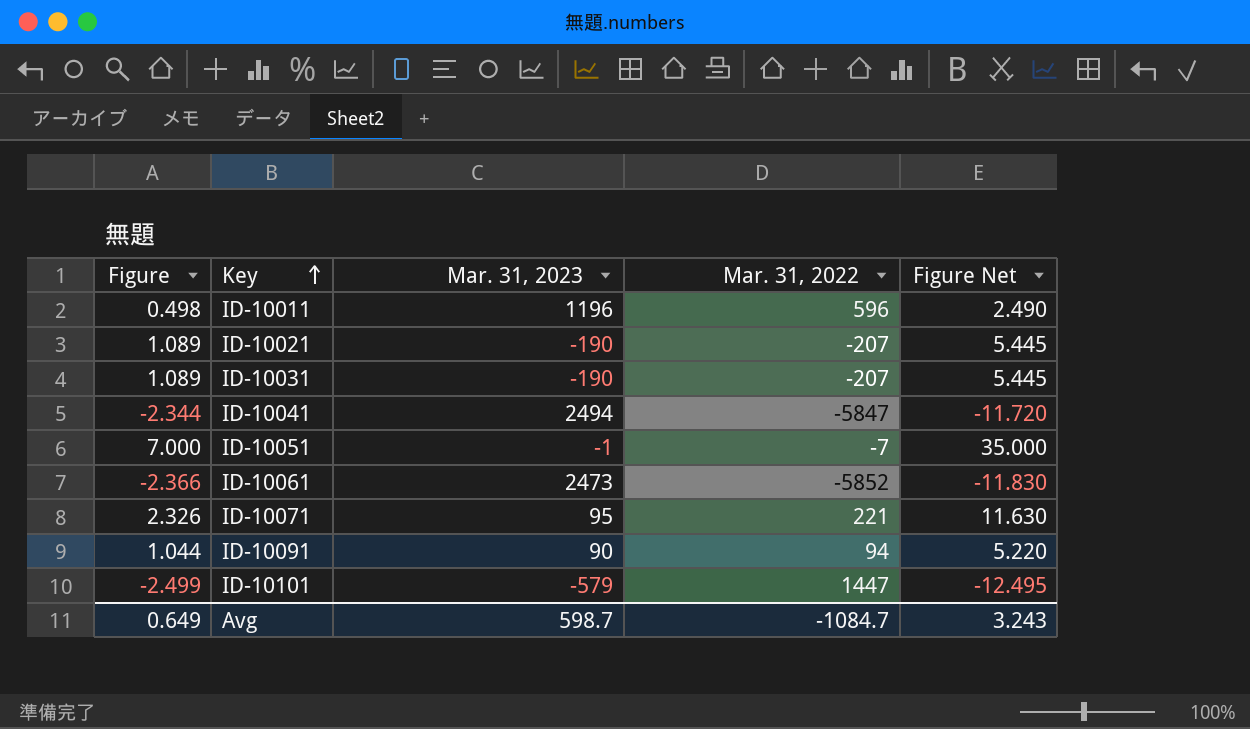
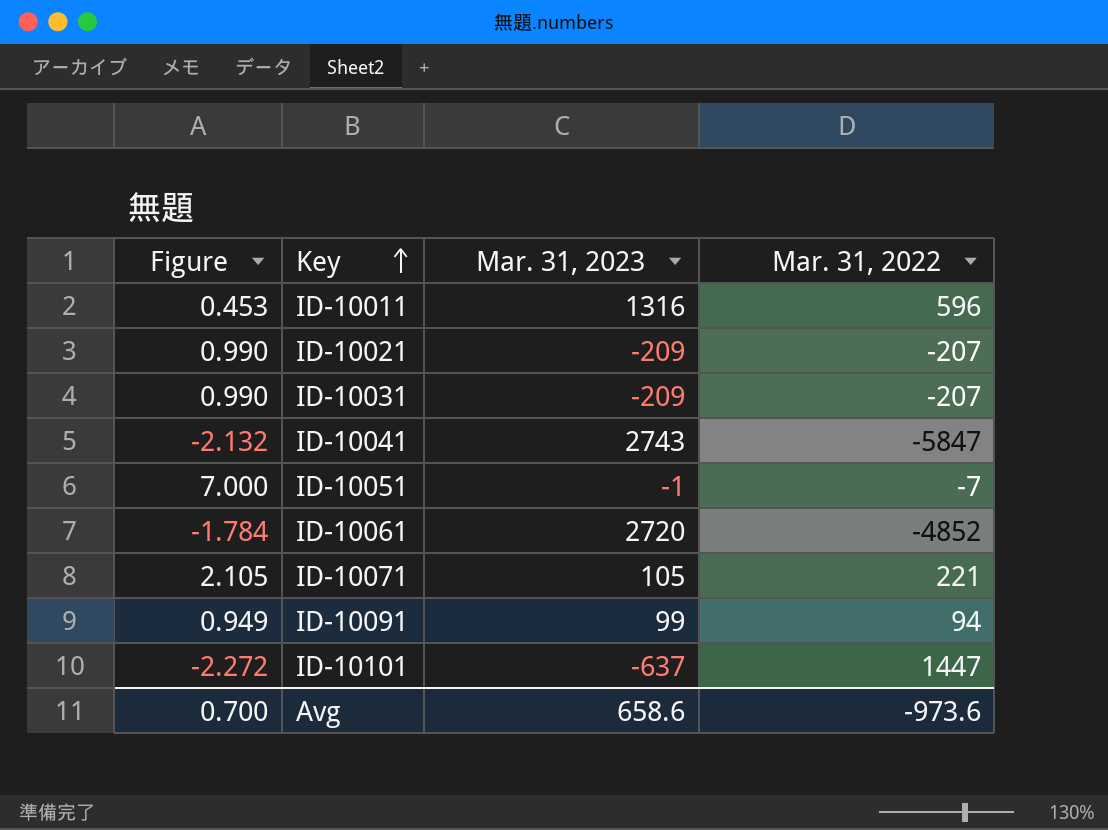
column Figure Net | formula: [Figure] * 5 -> none
ID-10011 | Figure: 0.498 -> 0.453
ID-10011 | Mar. 31, 2023: 1196 -> 1316
ID-10021 | Figure: 1.089 -> 0.990
ID-10021 | Mar. 31, 2023: -190 -> -209
ID-10031 | Figure: 1.089 -> 0.990
ID-10031 | Mar. 31, 2023: -190 -> -209
ID-10041 | Figure: -2.344 -> -2.132
ID-10041 | Mar. 31, 2023: 2494 -> 2743
ID-10061 | Figure: -2.366 -> -1.784
ID-10061 | Mar. 31, 2023: 2473 -> 2720
ID-10061 | Mar. 31, 2022: -5852 -> -4852
ID-10071 | Figure: 2.326 -> 2.105
ID-10071 | Mar. 31, 2023: 95 -> 105
ID-10091 | Figure: 1.044 -> 0.949
ID-10091 | Mar. 31, 2023: 90 -> 99
ID-10101 | Figure: -2.499 -> -2.272
ID-10101 | Mar. 31, 2023: -579 -> -637
Avg | Figure: 0.649 -> 0.700
Avg | Mar. 31, 2023: 598.7 -> 658.6
Avg | Mar. 31, 2022: -1084.7 -> -973.6

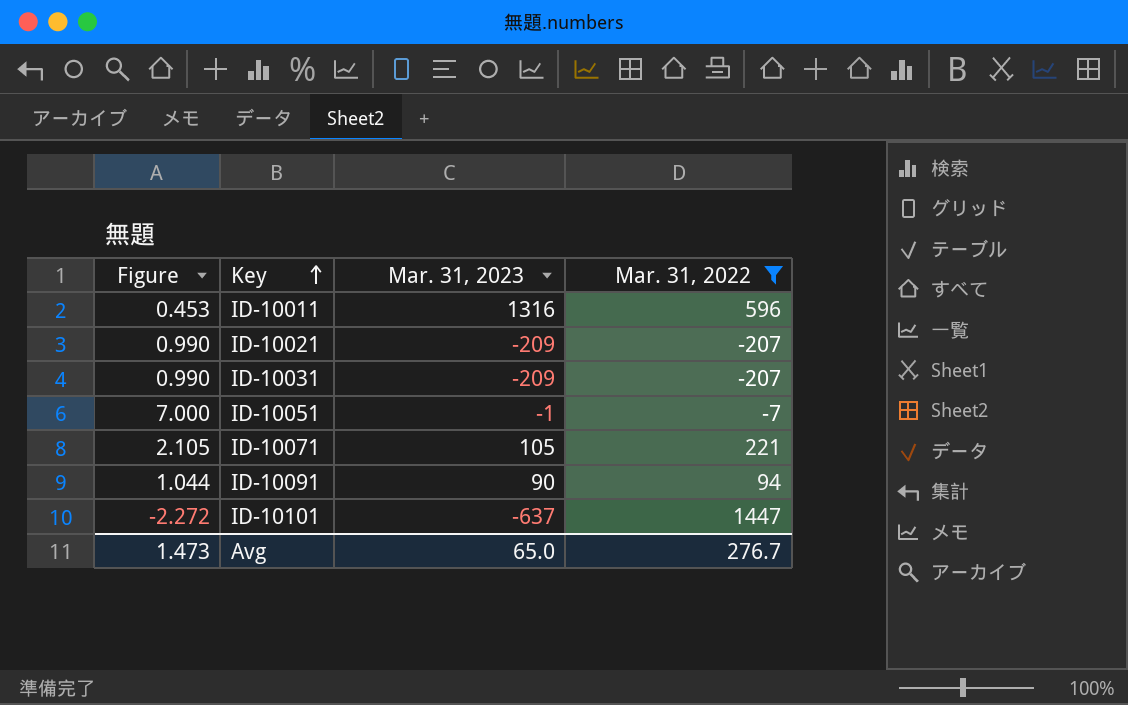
filter: none -> Mar. 31, 2022 >= -207
ID-10091 | Figure: 0.949 -> 1.044
ID-10091 | Mar. 31, 2023: 99 -> 90
Avg | Figure: 0.700 -> 1.473
Avg | Mar. 31, 2023: 658.6 -> 65.0
Avg | Mar. 31, 2022: -973.6 -> 276.7

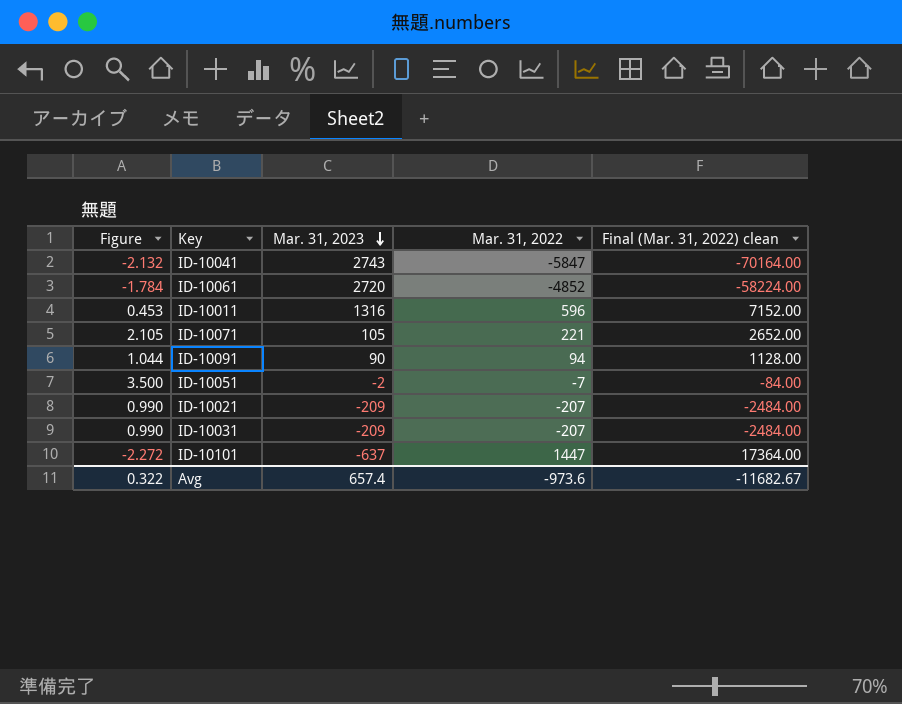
filter: Mar. 31, 2022 >= -207 -> none
row order: Key ascending -> Mar. 31, 2023 descending
column Final (Mar. 31, 2022) clean | formula: none -> [Mar. 31, 2022] * 12
ID-10051 | Figure: 7.000 -> 3.500
ID-10051 | Mar. 31, 2023: -1 -> -2
Avg | Figure: 1.473 -> 0.322
Avg | Mar. 31, 2023: 65.0 -> 657.4
Avg | Mar. 31, 2022: 276.7 -> -973.6

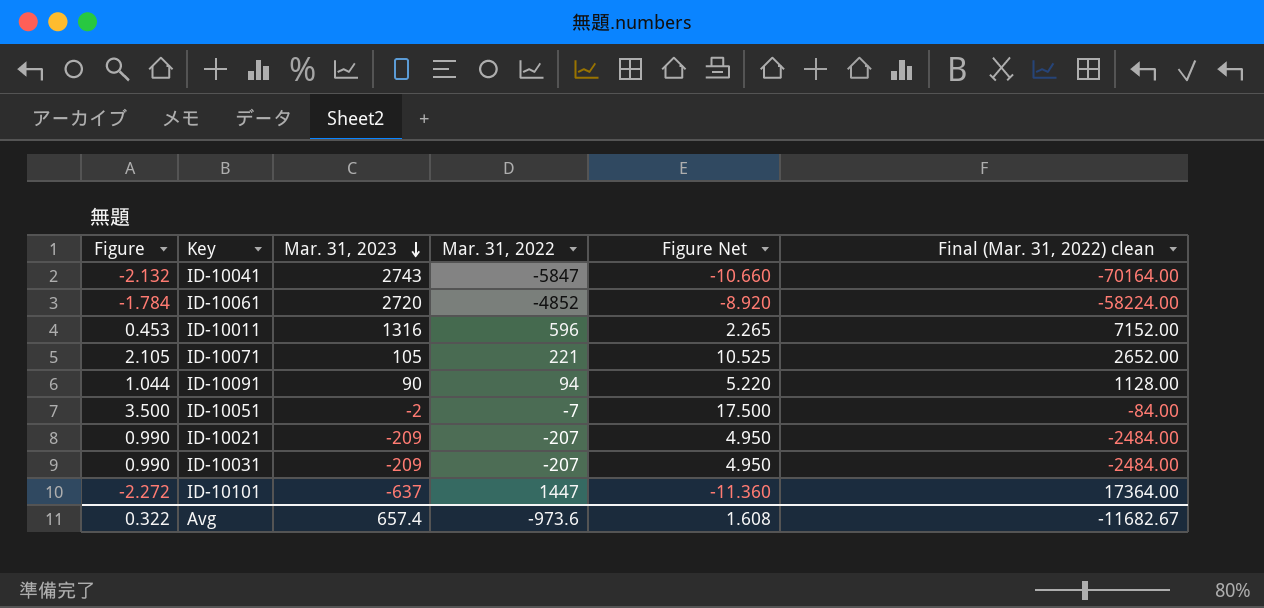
column Figure Net | formula: none -> [Figure] * 5

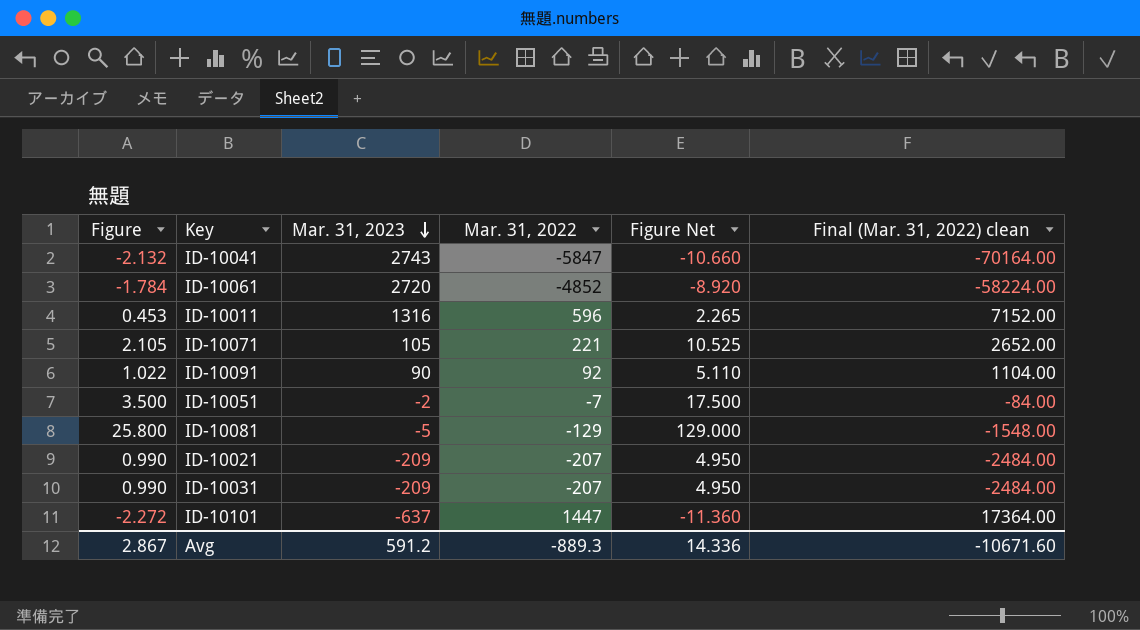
ID-10091 | Figure: 1.044 -> 1.022
ID-10091 | Mar. 31, 2022: 94 -> 92
ID-10091 | Figure Net: 5.220 -> 5.110
ID-10091 | Final (Mar. 31, 2022) clean: 1128.00 -> 1104.00
row ID-10081: none -> 25.800 | -5 | -129 | 129.000 | -1548.00
Avg | Figure: 0.322 -> 2.867
Avg | Mar. 31, 2023: 657.4 -> 591.2
Avg | Mar. 31, 2022: -973.6 -> -889.3
Avg | Figure Net: 1.608 -> 14.336
Avg | Final (Mar. 31, 2022) clean: -11682.67 -> -10671.60

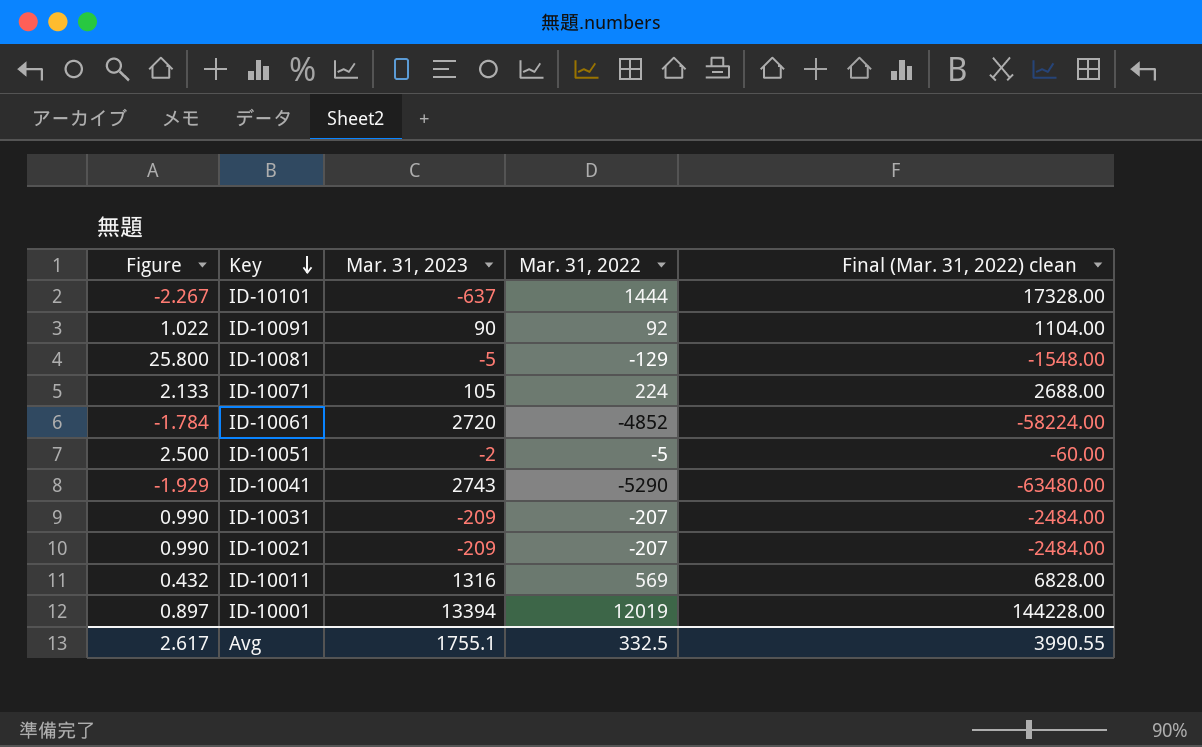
row order: Mar. 31, 2023 descending -> Key descending
column Figure Net | formula: [Figure] * 5 -> none
ID-10101 | Figure: -2.272 -> -2.267
ID-10101 | Mar. 31, 2022: 1447 -> 1444
ID-10101 | Final (Mar. 31, 2022) clean: 17364.00 -> 17328.00
ID-10071 | Figure: 2.105 -> 2.133
ID-10071 | Mar. 31, 2022: 221 -> 224
ID-10071 | Final (Mar. 31, 2022) clean: 2652.00 -> 2688.00
ID-10051 | Figure: 3.500 -> 2.500
ID-10051 | Mar. 31, 2022: -7 -> -5
ID-10051 | Final (Mar. 31, 2022) clean: -84.00 -> -60.00
ID-10041 | Figure: -2.132 -> -1.929
ID-10041 | Mar. 31, 2022: -5847 -> -5290
ID-10041 | Final (Mar. 31, 2022) clean: -70164.00 -> -63480.00
ID-10011 | Figure: 0.453 -> 0.432
ID-10011 | Mar. 31, 2022: 596 -> 569
ID-10011 | Final (Mar. 31, 2022) clean: 7152.00 -> 6828.00
row ID-10001: none -> 0.897 | 13394 | 12019 | 144228.00
Avg | Figure: 2.867 -> 2.617
Avg | Mar. 31, 2023: 591.2 -> 1755.1
Avg | Mar. 31, 2022: -889.3 -> 332.5
Avg | Final (Mar. 31, 2022) clean: -10671.60 -> 3990.55

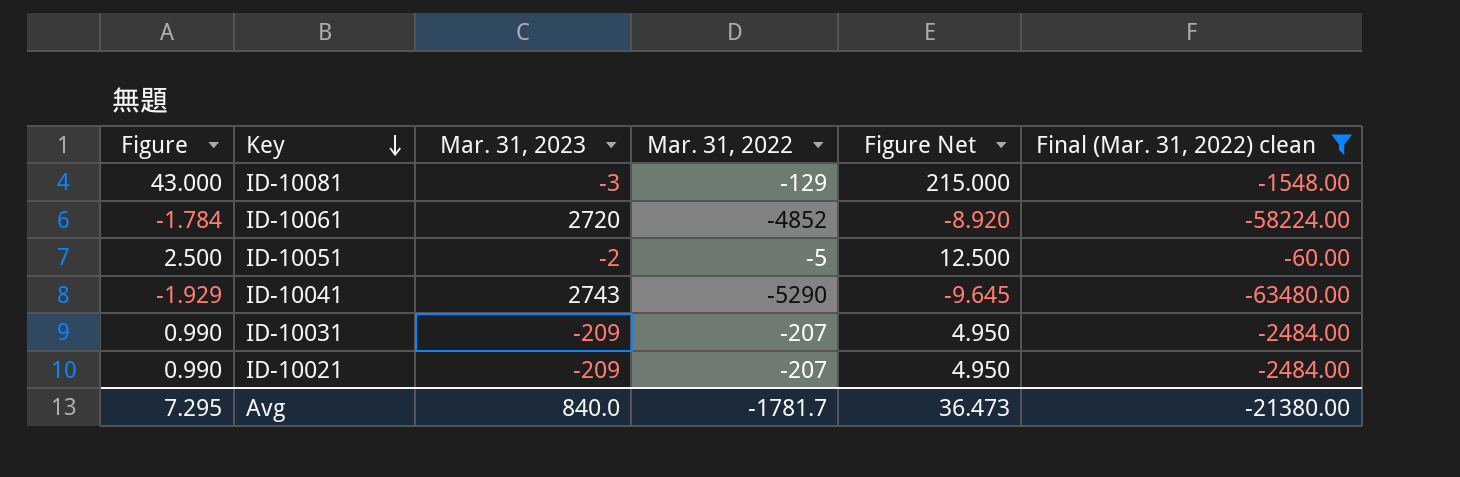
filter: none -> Final (Mar. 31, 2022) clean <= -60.00
column Figure Net | formula: none -> [Figure] * 5
ID-10081 | Figure: 25.800 -> 43.000
ID-10081 | Mar. 31, 2023: -5 -> -3
Avg | Figure: 2.617 -> 7.295
Avg | Mar. 31, 2023: 1755.1 -> 840.0
Avg | Mar. 31, 2022: 332.5 -> -1781.7
Avg | Final (Mar. 31, 2022) clean: 3990.55 -> -21380.00

